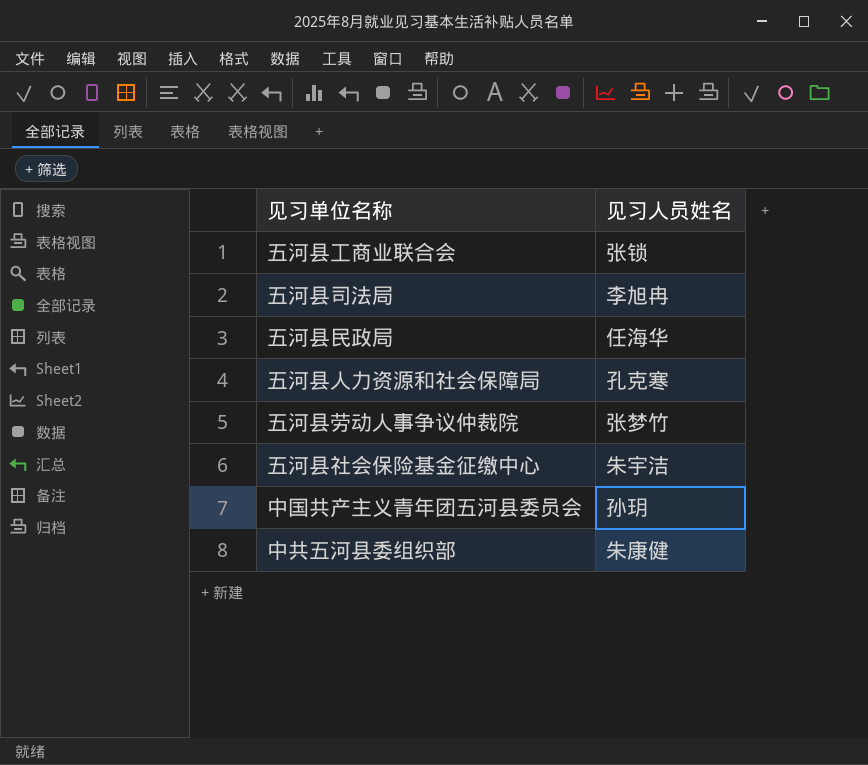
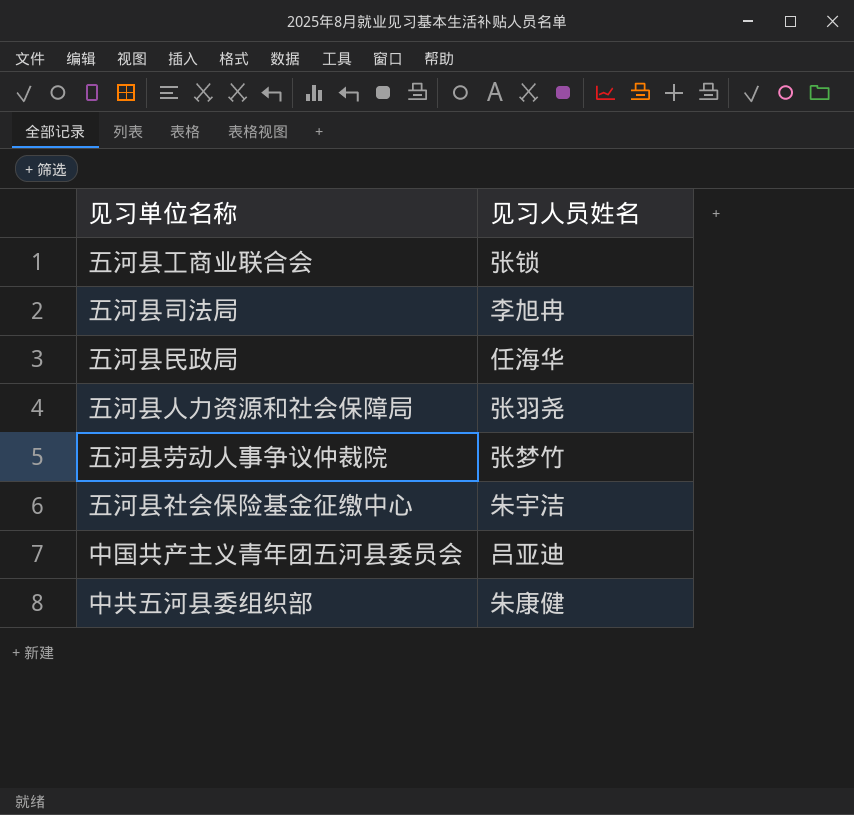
五河县人力资源和社会保障局 | 见习人员姓名: 孔克寒 -> 张羽尧
中国共产主义青年团五河县委员会 | 见习人员姓名: 孙玥 -> 吕亚迪

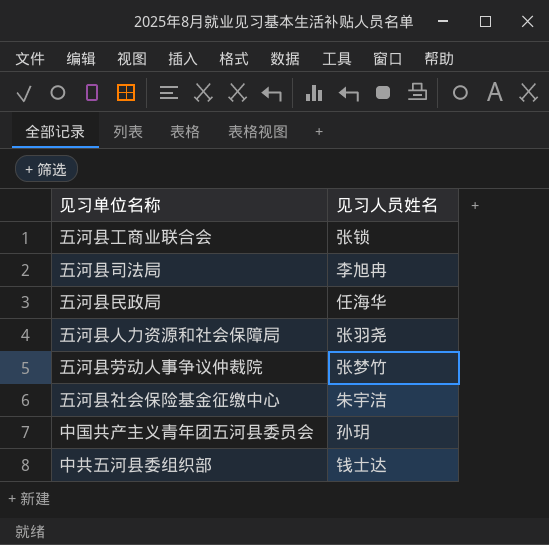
中国共产主义青年团五河县委员会 | 见习人员姓名: 吕亚迪 -> 孙玥
中共五河县委组织部 | 见习人员姓名: 朱康健 -> 钱士达

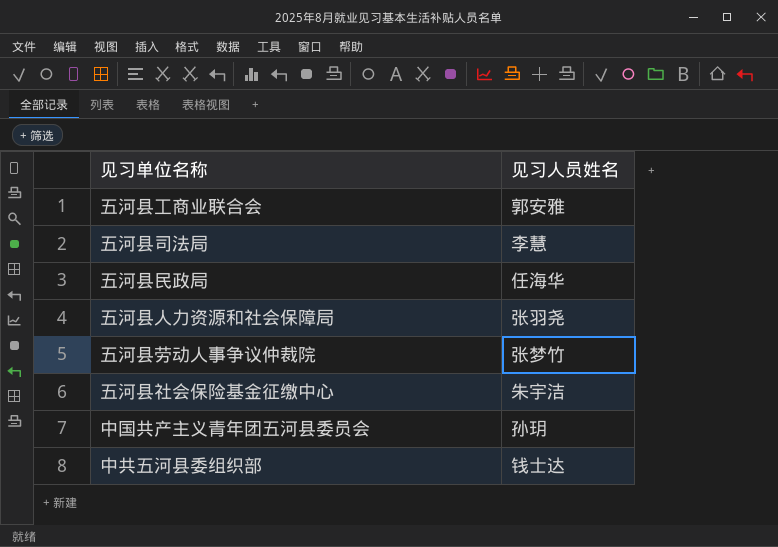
五河县工商业联合会 | 见习人员姓名: 张锁 -> 郭安雅
五河县司法局 | 见习人员姓名: 李旭冉 -> 李慧

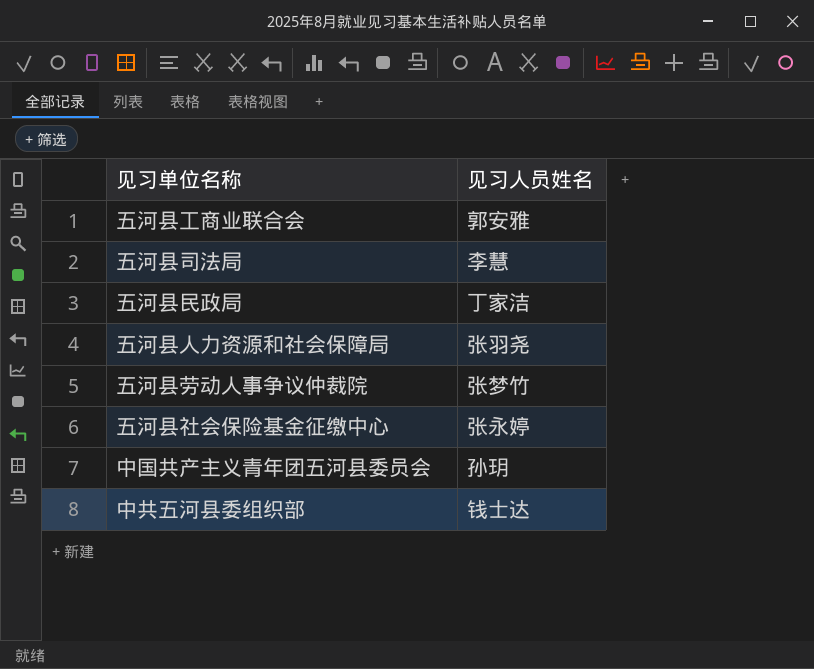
五河县民政局 | 见习人员姓名: 任海华 -> 丁家洁
五河县社会保险基金征缴中心 | 见习人员姓名: 朱宇洁 -> 张永婷

